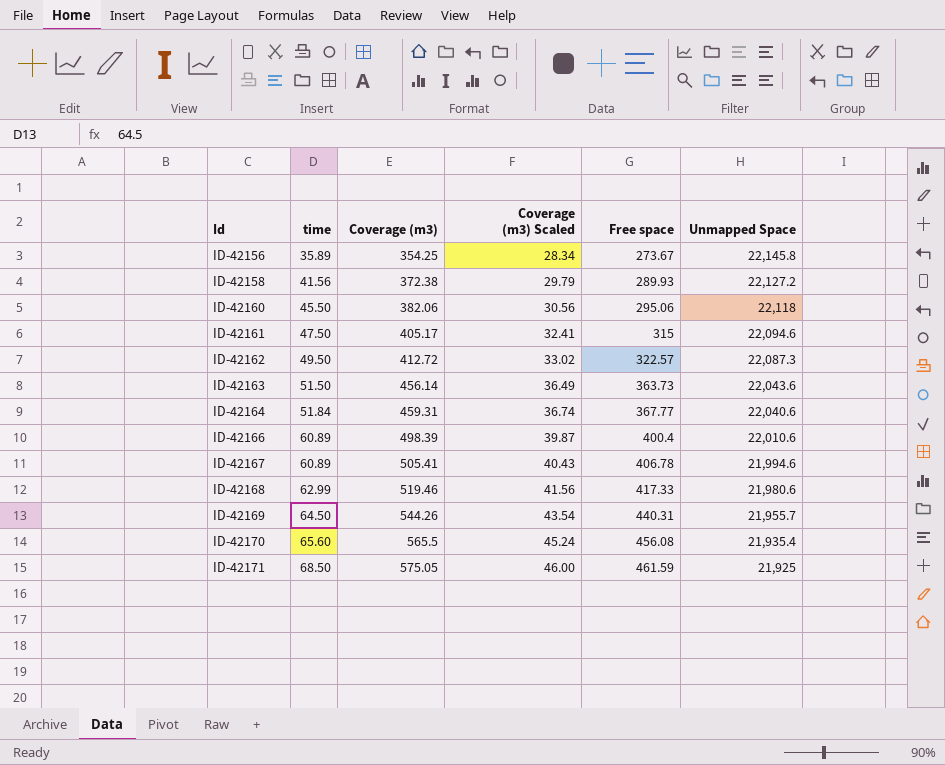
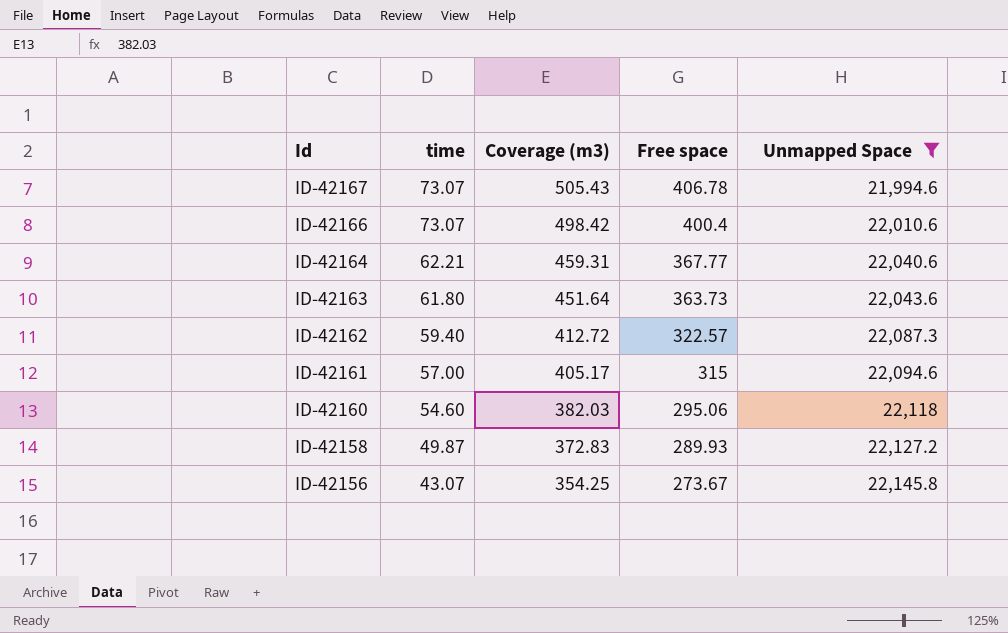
filter: none -> Unmapped Space >= 21,994.6
row order: Id ascending -> Id descending
column Coverage (m3) Scaled | formula: [Coverage (m3)] * 0.08 -> none
ID-42167 | time: 60.89 -> 73.07
ID-42167 | Coverage (m3): 505.41 -> 505.43
ID-42166 | time: 60.89 -> 73.07
ID-42166 | Coverage (m3): 498.39 -> 498.42
ID-42164 | time: 51.84 -> 62.21
ID-42163 | time: 51.50 -> 61.80
ID-42163 | Coverage (m3): 456.14 -> 451.64
ID-42162 | time: 49.50 -> 59.40
ID-42161 | time: 47.50 -> 57.00
ID-42160 | time: 45.50 -> 54.60
ID-42160 | Coverage (m3): 382.06 -> 382.03
ID-42158 | time: 41.56 -> 49.87
ID-42158 | Coverage (m3): 372.38 -> 372.83
ID-42156 | time: 35.89 -> 43.07

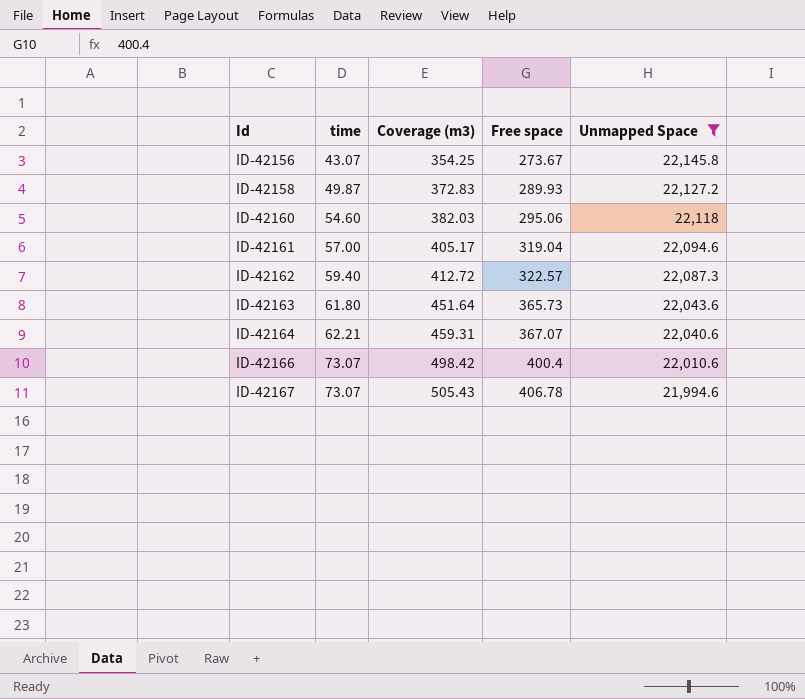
row order: Id descending -> Id ascending
ID-42161 | Free space: 315 -> 319.04
ID-42163 | Free space: 363.73 -> 365.73
ID-42164 | Free space: 367.77 -> 367.07

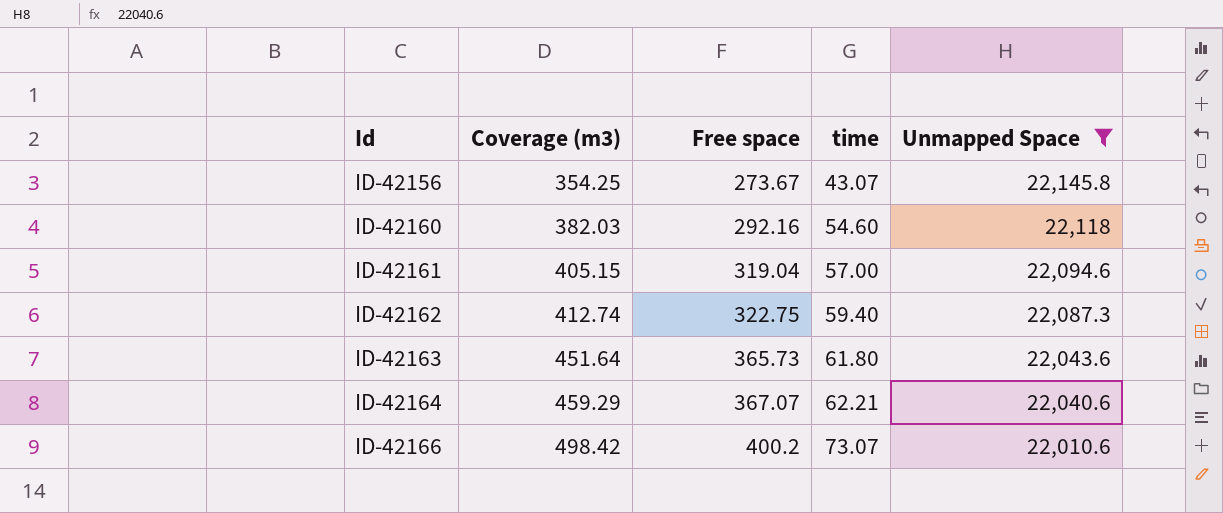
column time | position: 2 -> 4
row ID-42158: 49.87 | 372.83 | 289.93 | 22,127.2 -> none
row ID-42167: 73.07 | 505.43 | 406.78 | 21,994.6 -> none
ID-42160 | Free space: 295.06 -> 292.16
ID-42161 | Coverage (m3): 405.17 -> 405.15
ID-42162 | Coverage (m3): 412.72 -> 412.74
ID-42162 | Free space: 322.57 -> 322.75
ID-42164 | Coverage (m3): 459.31 -> 459.29
ID-42166 | Free space: 400.4 -> 400.2

